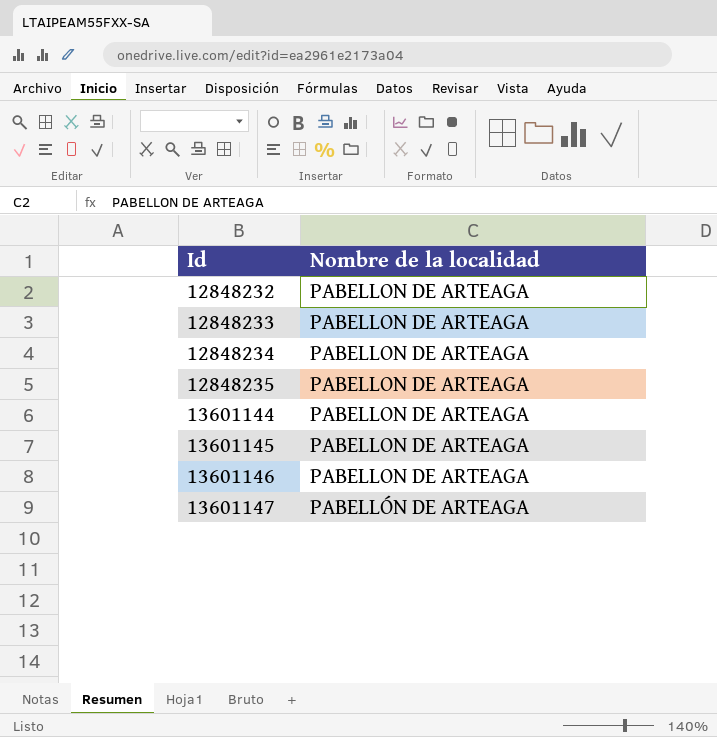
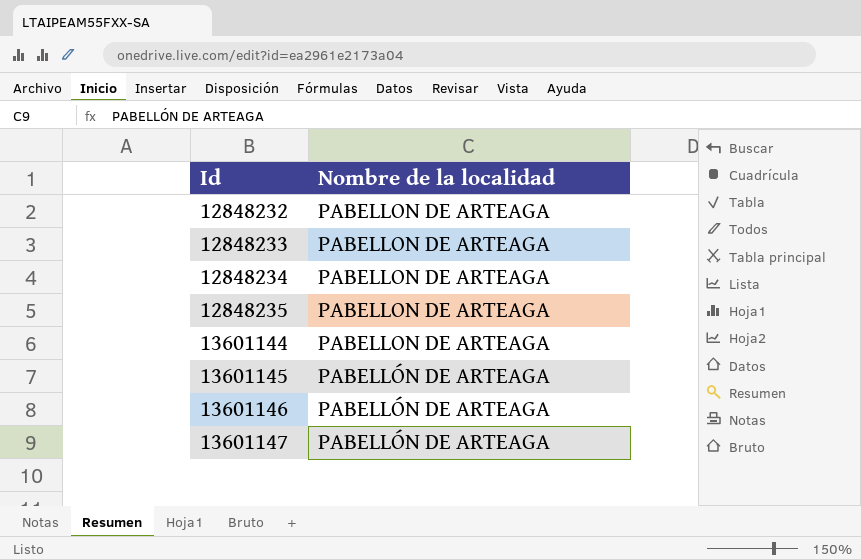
13601145 | Nombre de la localidad: PABELLON DE ARTEAGA -> PABELLÓN DE ARTEAGA
13601146 | Nombre de la localidad: PABELLON DE ARTEAGA -> PABELLÓN DE ARTEAGA

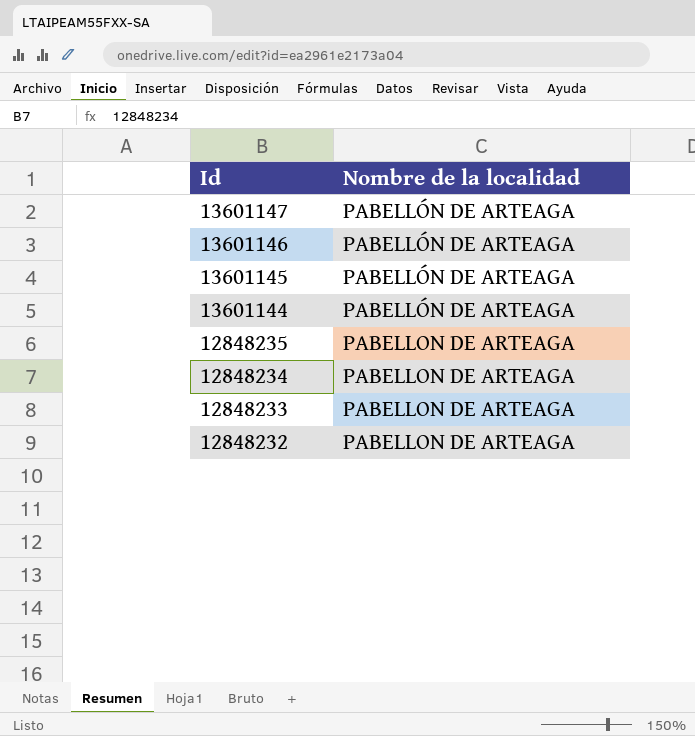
row order: Id ascending -> Id descending
13601144 | Nombre de la localidad: PABELLON DE ARTEAGA -> PABELLÓN DE ARTEAGA

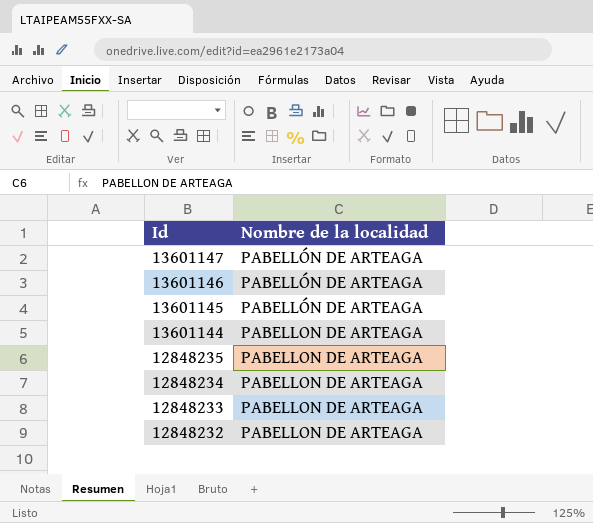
13601144 | Nombre de la localidad: PABELLÓN DE ARTEAGA -> PABELLON DE ARTEAGA

